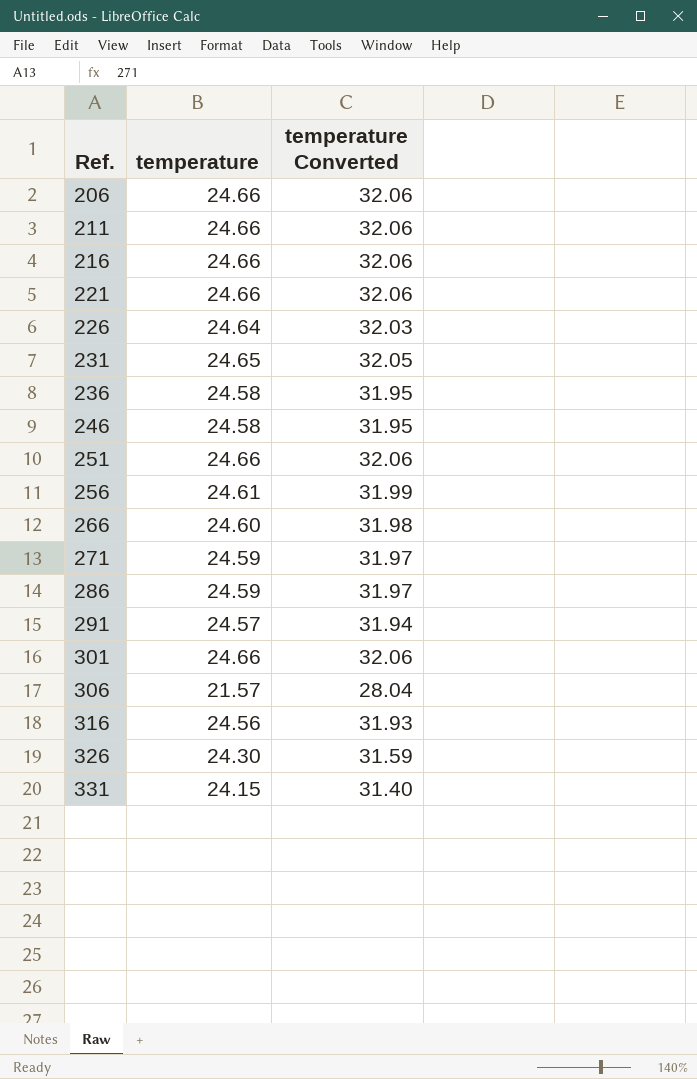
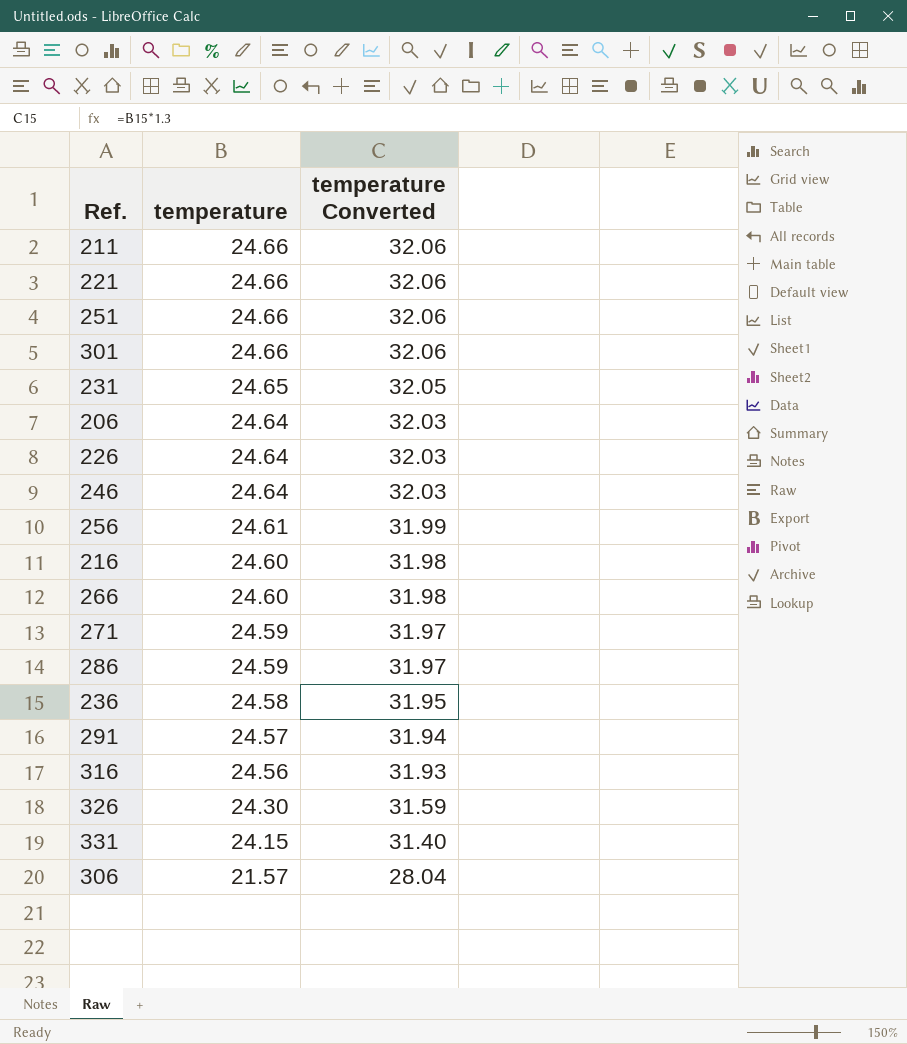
row order: Ref. ascending -> temperature descending
206 | temperature: 24.66 -> 24.64
206 | temperature Converted: 32.06 -> 32.03
246 | temperature: 24.58 -> 24.64
246 | temperature Converted: 31.95 -> 32.03
216 | temperature: 24.66 -> 24.60
216 | temperature Converted: 32.06 -> 31.98

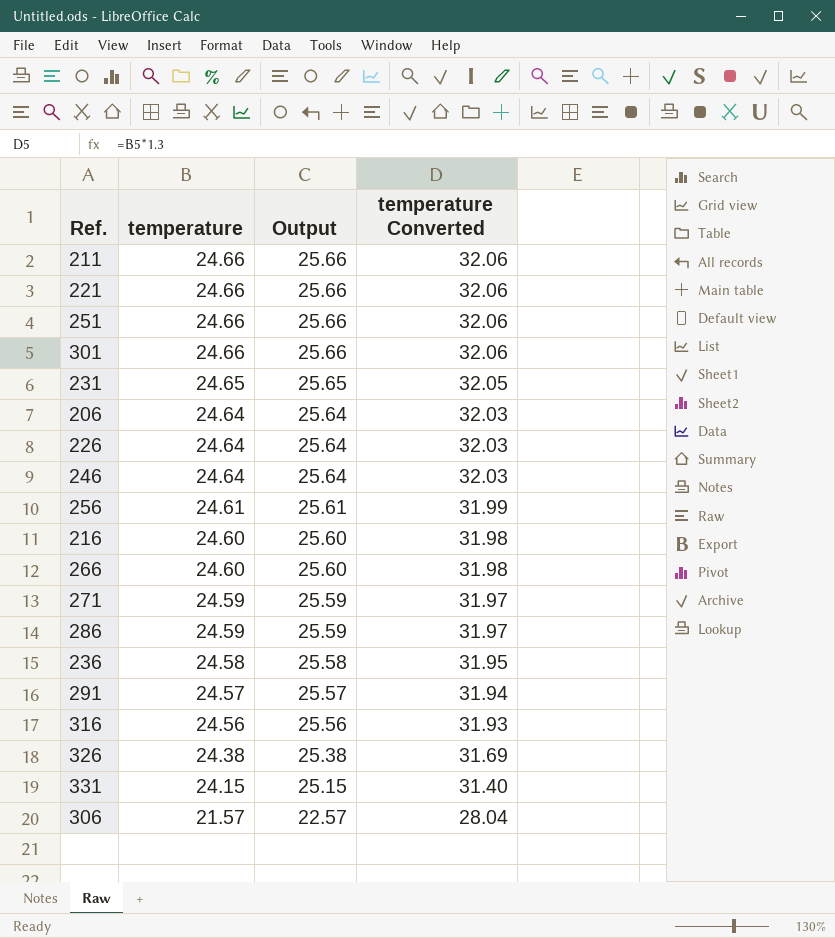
column Output | formula: none -> [temperature] + 1
326 | temperature: 24.30 -> 24.38
326 | temperature Converted: 31.59 -> 31.69

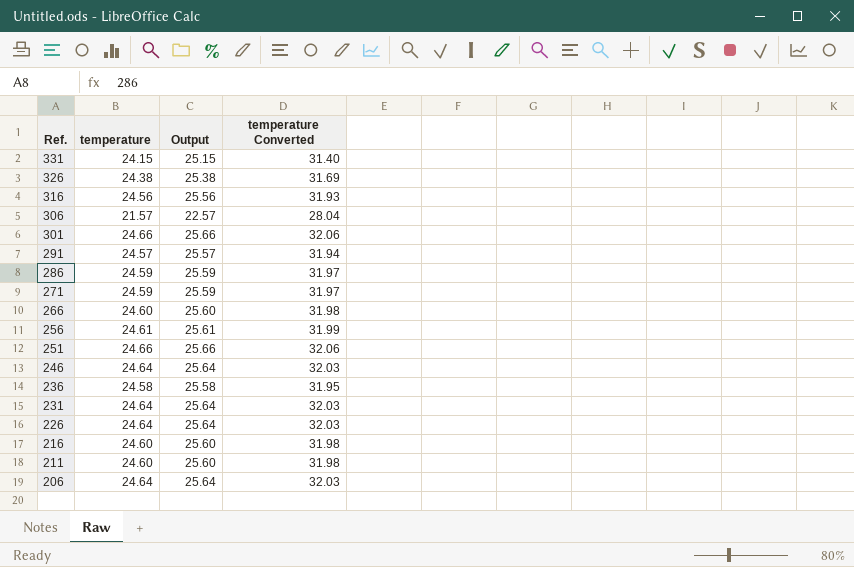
row order: temperature descending -> Ref. descending
row 221: 24.66 | 25.66 | 32.06 -> none
231 | temperature: 24.65 -> 24.64
231 | Output: 25.65 -> 25.64
231 | temperature Converted: 32.05 -> 32.03
211 | temperature: 24.66 -> 24.60
211 | Output: 25.66 -> 25.60
211 | temperature Converted: 32.06 -> 31.98

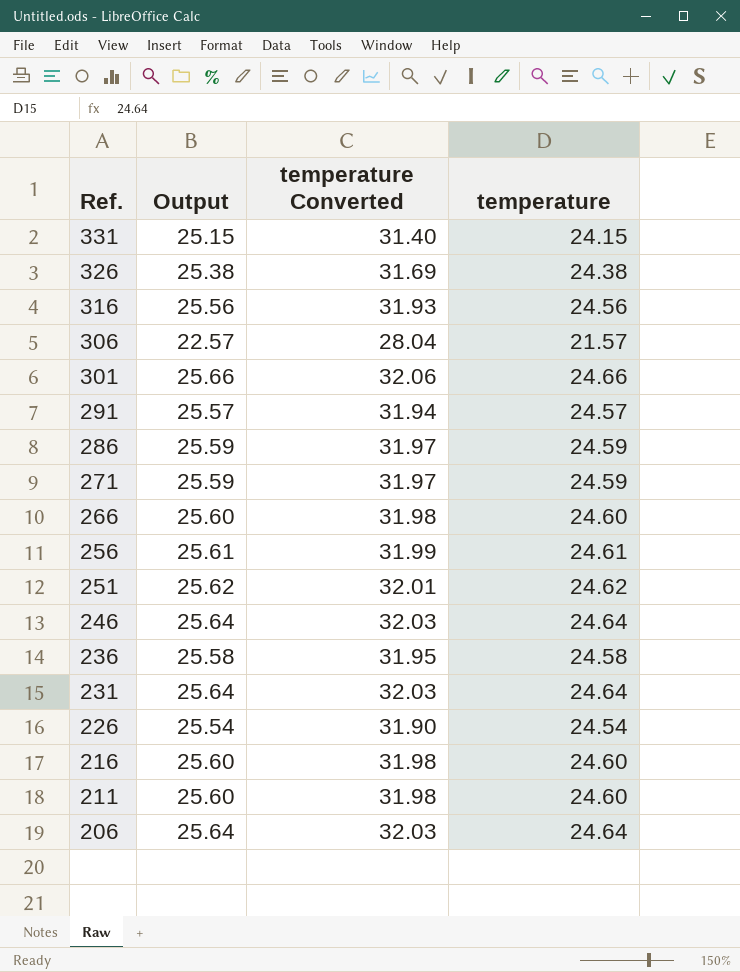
column temperature | position: 2 -> 4
251 | Output: 25.66 -> 25.62
251 | temperature Converted: 32.06 -> 32.01
251 | temperature: 24.66 -> 24.62
226 | Output: 25.64 -> 25.54
226 | temperature Converted: 32.03 -> 31.90
226 | temperature: 24.64 -> 24.54

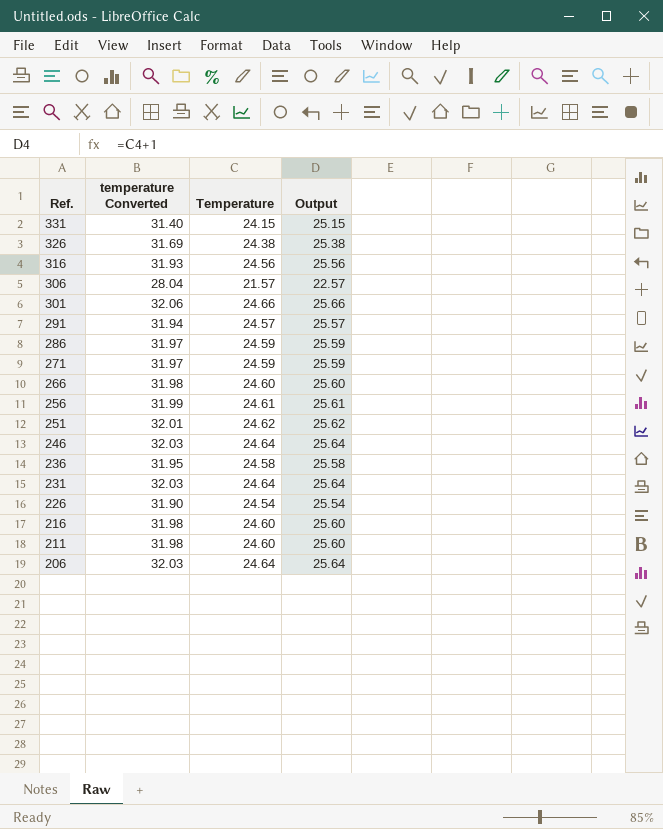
column name: temperature -> Temperature
column Output | position: 2 -> 4

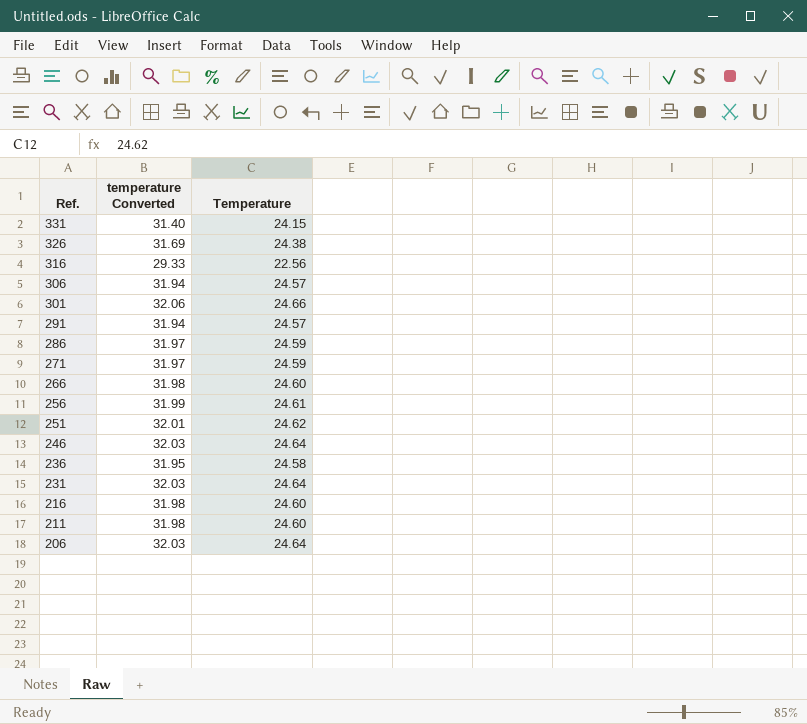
column Output | formula: [Temperature] + 1 -> none
row 226: 31.90 | 24.54 | 25.54 -> none
316 | temperature Converted: 31.93 -> 29.33
316 | Temperature: 24.56 -> 22.56
306 | temperature Converted: 28.04 -> 31.94
306 | Temperature: 21.57 -> 24.57

